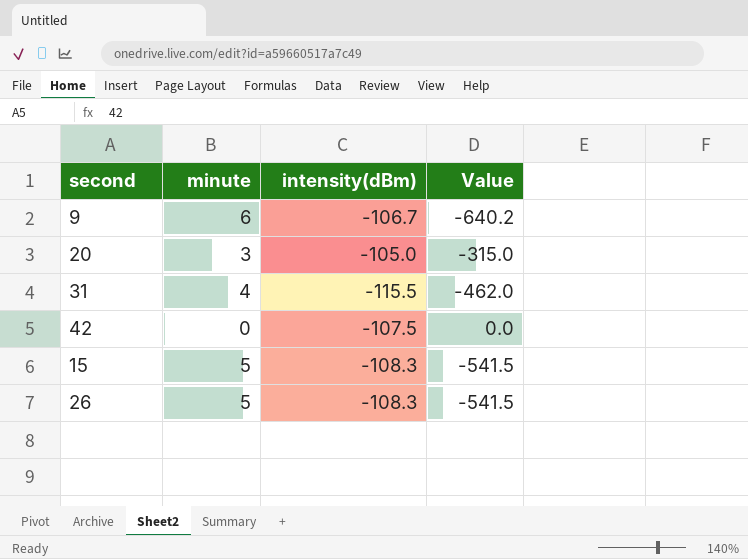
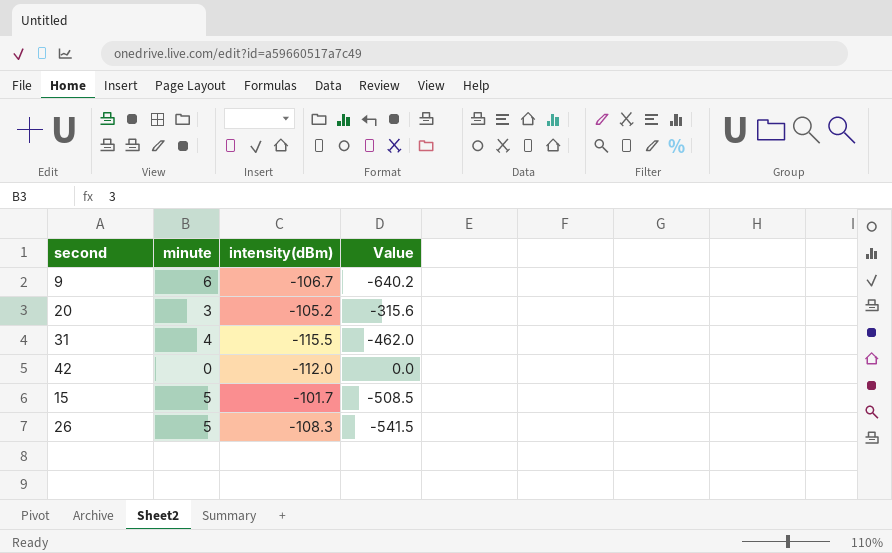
20 | intensity(dBm): -105.0 -> -105.2
20 | Value: -315.0 -> -315.6
42 | intensity(dBm): -107.5 -> -112.0
15 | intensity(dBm): -108.3 -> -101.7
15 | Value: -541.5 -> -508.5

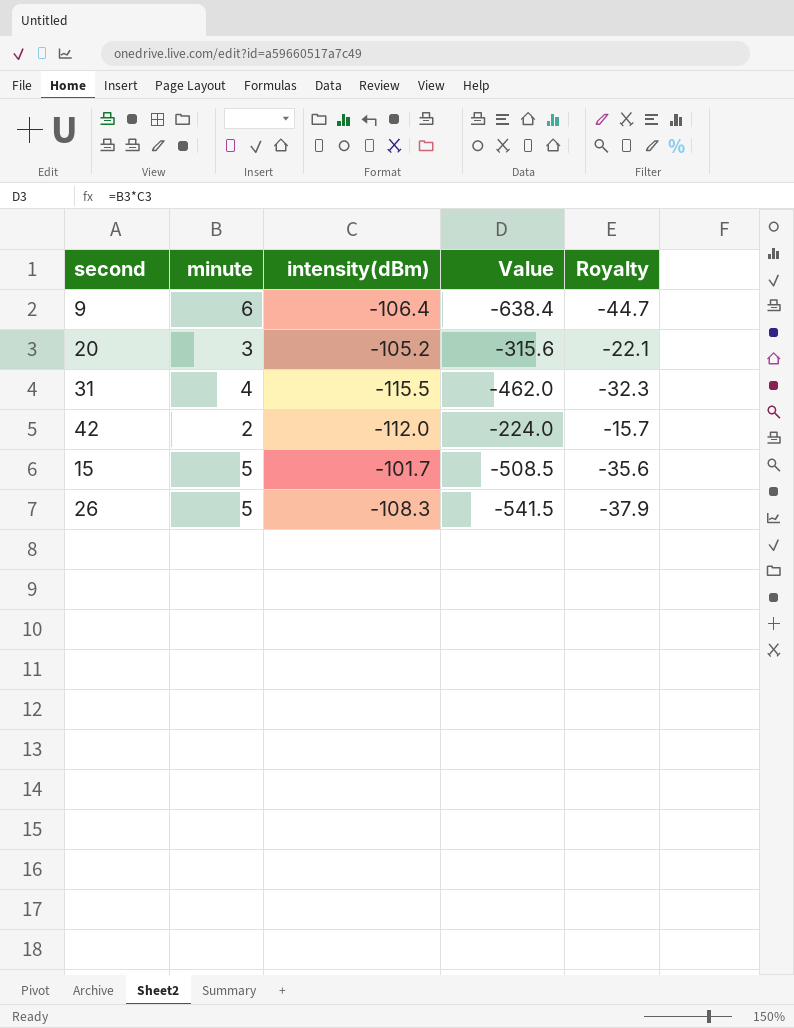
column Royalty | formula: none -> [Value] * 0.07
9 | intensity(dBm): -106.7 -> -106.4
9 | Value: -640.2 -> -638.4
42 | minute: 0 -> 2
42 | Value: 0.0 -> -224.0

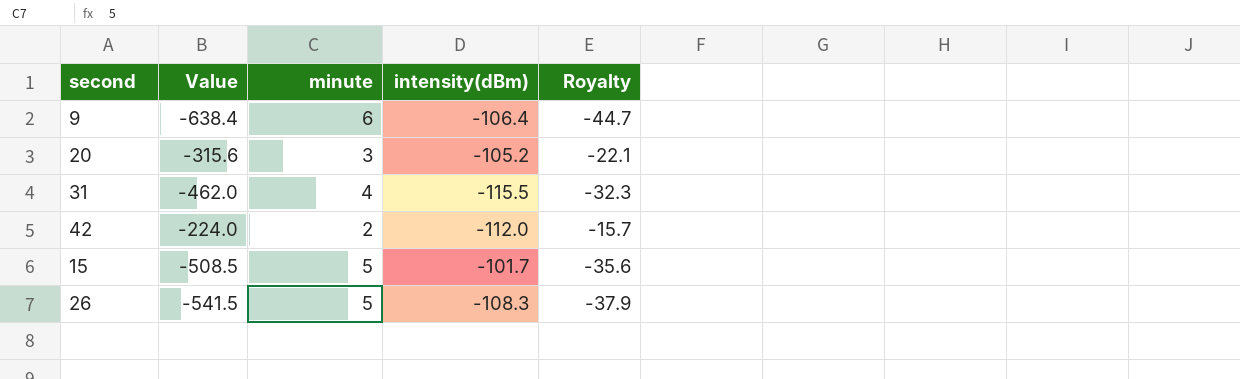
column Value | position: 4 -> 2

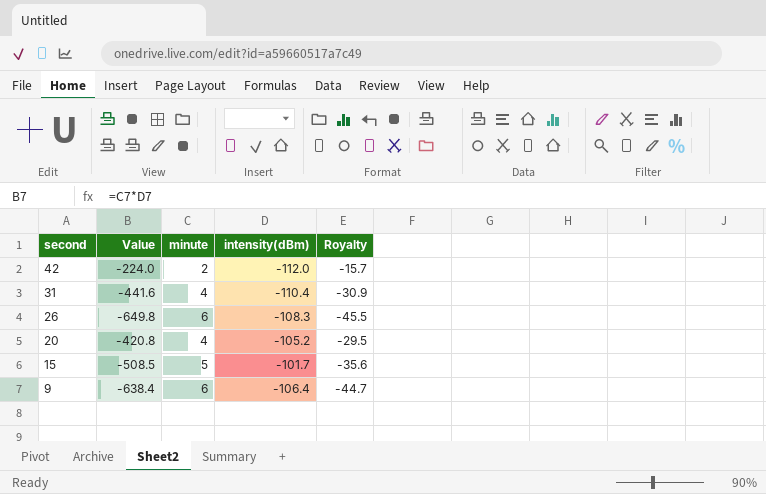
row order: none -> second descending
31 | Value: -462.0 -> -441.6
31 | intensity(dBm): -115.5 -> -110.4
31 | Royalty: -32.3 -> -30.9
26 | Value: -541.5 -> -649.8
26 | minute: 5 -> 6
26 | Royalty: -37.9 -> -45.5
20 | Value: -315.6 -> -420.8
20 | minute: 3 -> 4
20 | Royalty: -22.1 -> -29.5

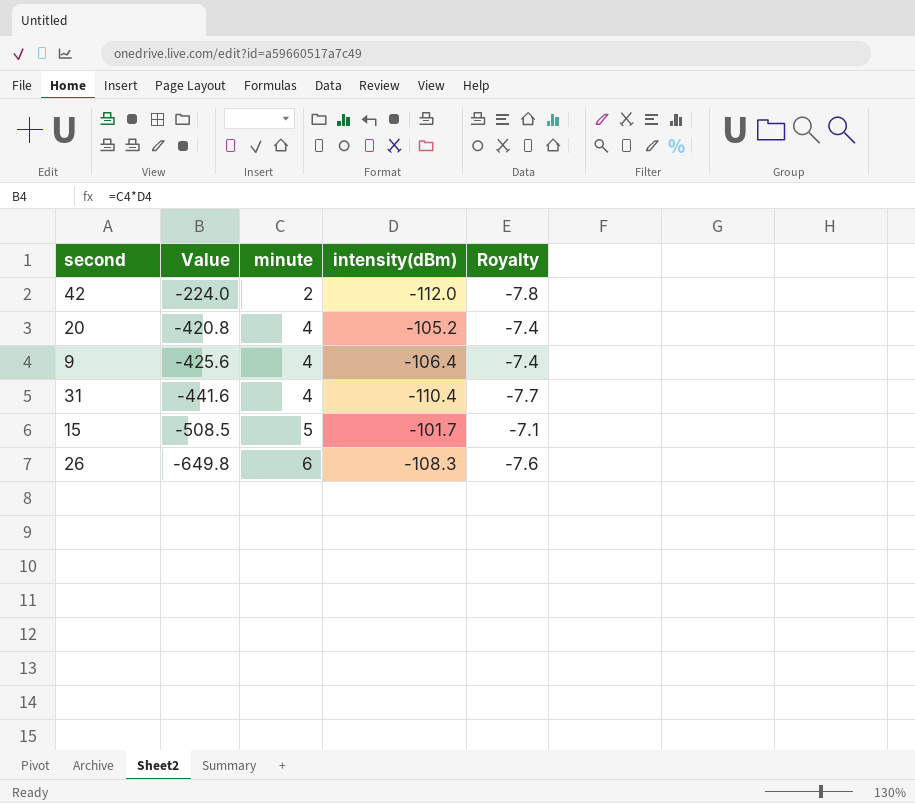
row order: second descending -> Value descending
column Royalty | formula: [Value] * 0.07 -> [intensity(dBm)] * 0.07
9 | Value: -638.4 -> -425.6
9 | minute: 6 -> 4

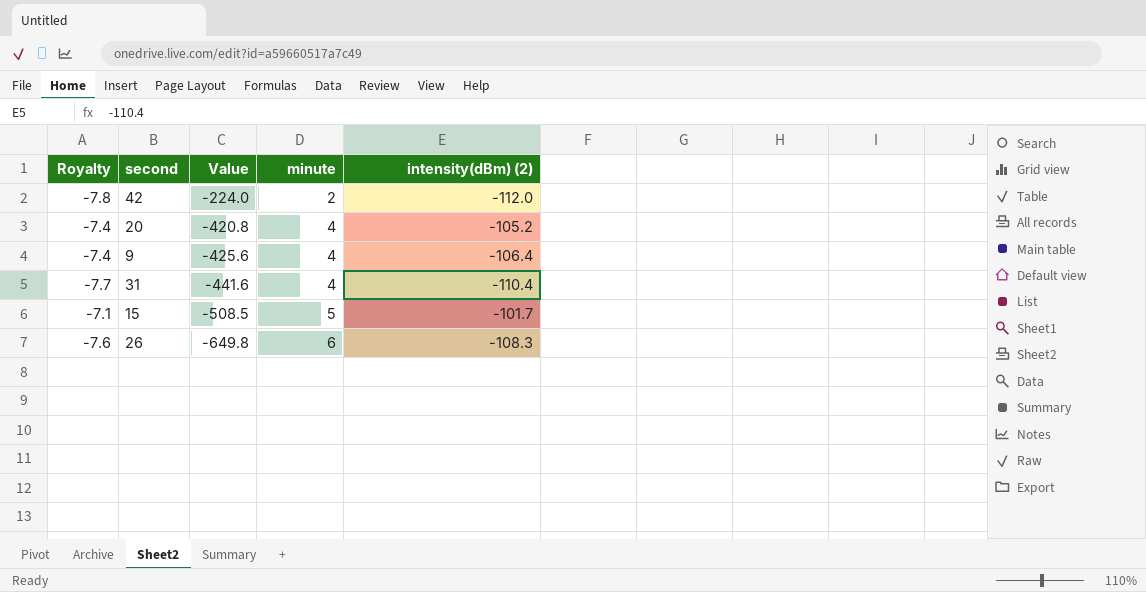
column Royalty | position: 5 -> 1
column name: intensity(dBm) -> intensity(dBm) (2)

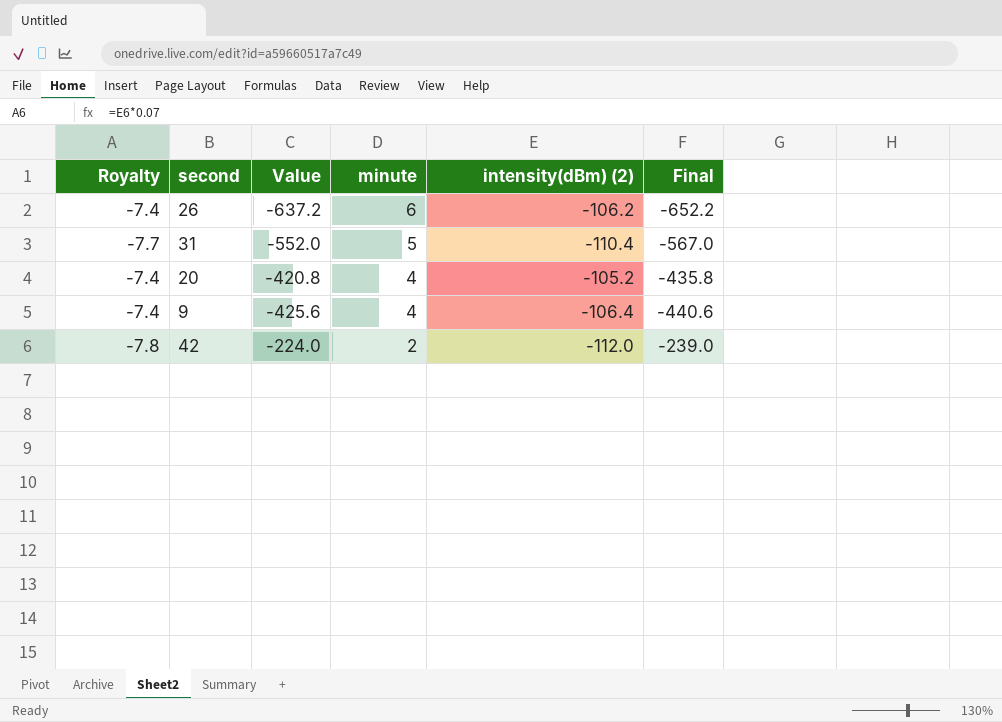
row order: Value descending -> minute descending
column Final | formula: none -> [Value] - 15
row 15: -7.1 | -508.5 | 5 | -101.7 -> none
26 | Royalty: -7.6 -> -7.4
26 | Value: -649.8 -> -637.2
26 | intensity(dBm) (2): -108.3 -> -106.2
31 | Value: -441.6 -> -552.0
31 | minute: 4 -> 5

